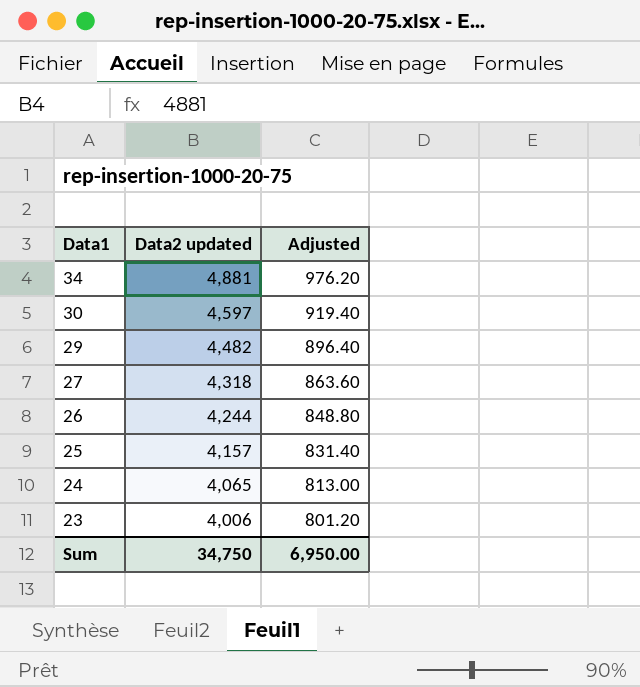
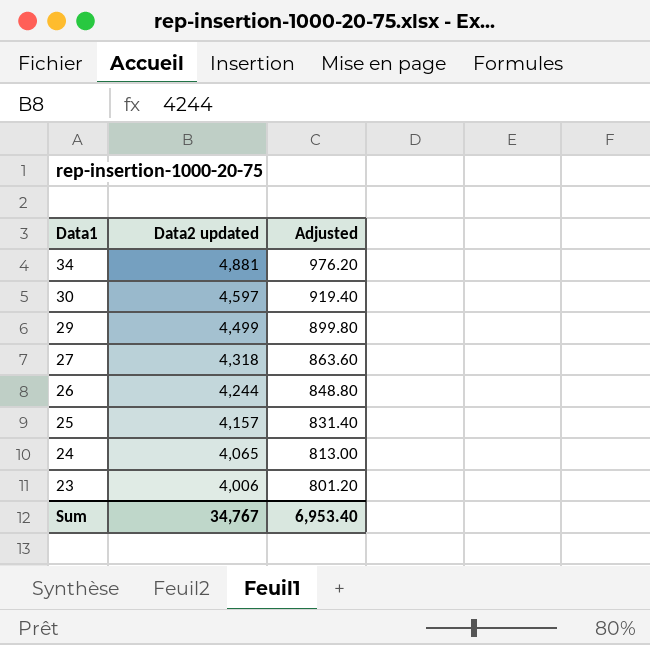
29 | Data2 updated: 4,482 -> 4,499
29 | Adjusted: 896.40 -> 899.80
Sum | Data2 updated: 34,750 -> 34,767
Sum | Adjusted: 6,950.00 -> 6,953.40

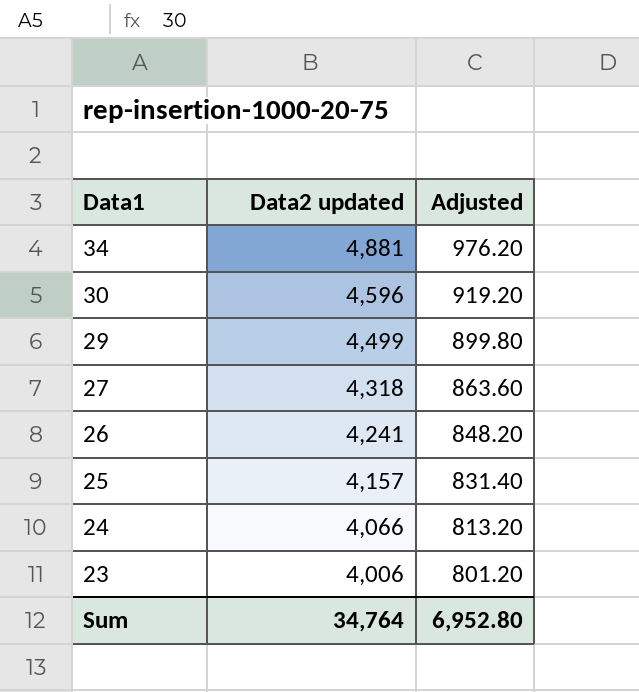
30 | Data2 updated: 4,597 -> 4,596
30 | Adjusted: 919.40 -> 919.20
26 | Data2 updated: 4,244 -> 4,241
26 | Adjusted: 848.80 -> 848.20
24 | Data2 updated: 4,065 -> 4,066
24 | Adjusted: 813.00 -> 813.20
Sum | Data2 updated: 34,767 -> 34,764
Sum | Adjusted: 6,953.40 -> 6,952.80

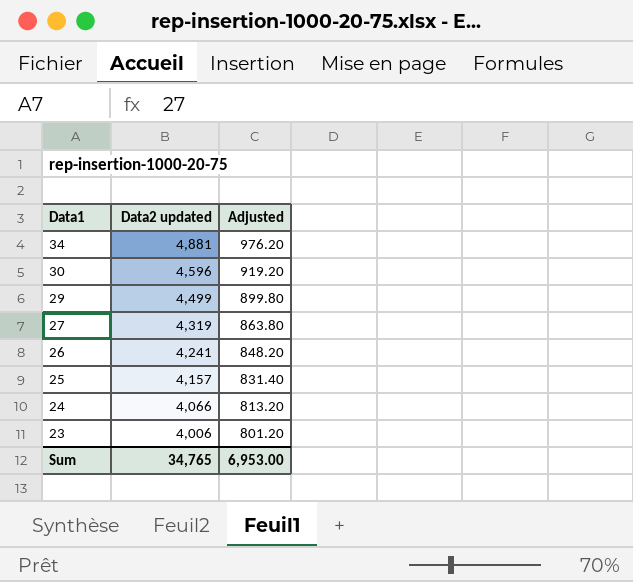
27 | Data2 updated: 4,318 -> 4,319
27 | Adjusted: 863.60 -> 863.80
Sum | Data2 updated: 34,764 -> 34,765
Sum | Adjusted: 6,952.80 -> 6,953.00

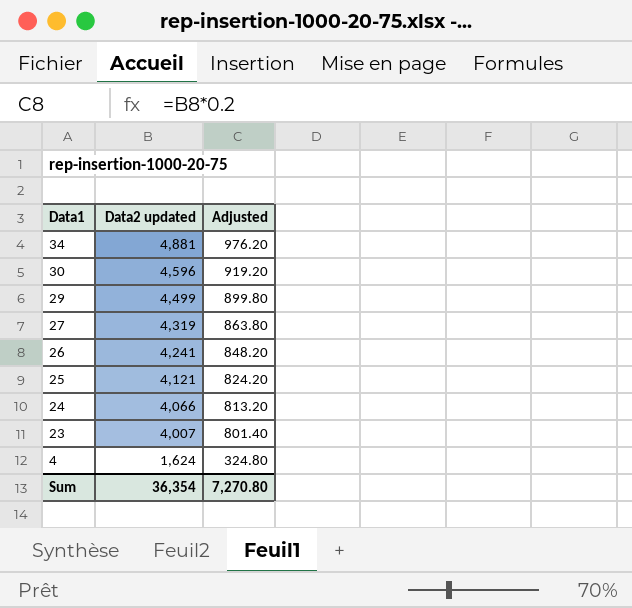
25 | Data2 updated: 4,157 -> 4,121
25 | Adjusted: 831.40 -> 824.20
23 | Data2 updated: 4,006 -> 4,007
23 | Adjusted: 801.20 -> 801.40
row 4: none -> 1,624 | 324.80
Sum | Data2 updated: 34,765 -> 36,354
Sum | Adjusted: 6,953.00 -> 7,270.80

